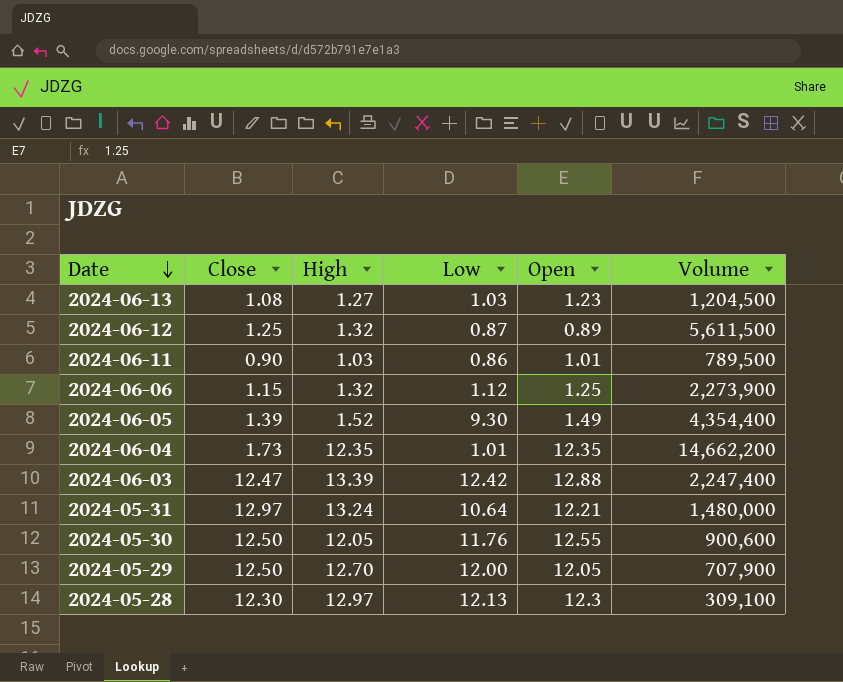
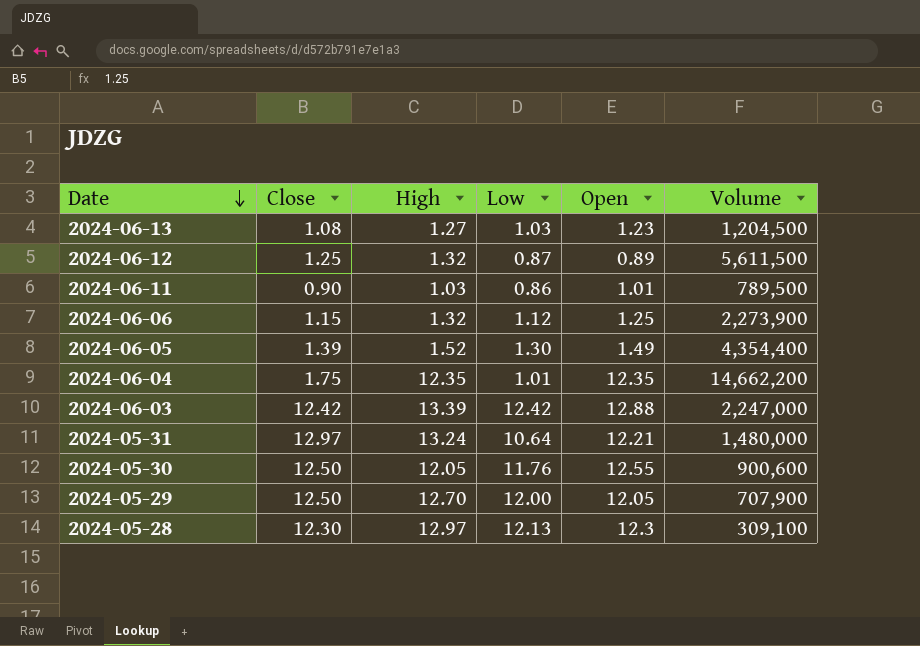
2024-06-05 | Low: 9.30 -> 1.30
2024-06-04 | Close: 1.73 -> 1.75
2024-06-03 | Close: 12.47 -> 12.42
2024-06-03 | Volume: 2,247,400 -> 2,247,000

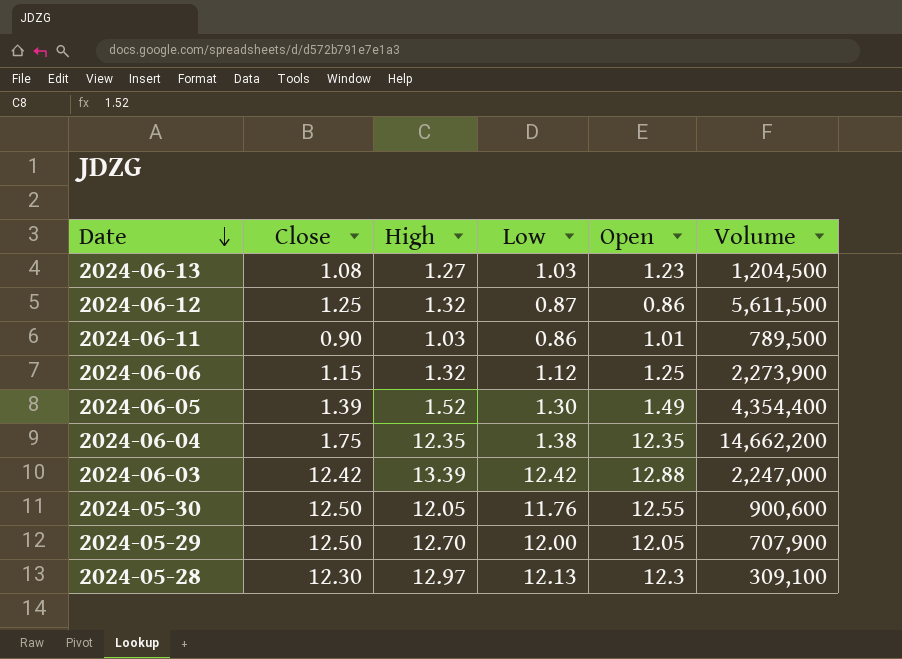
row 2024-05-31: 12.97 | 13.24 | 10.64 | 12.21 | 1,480,000 -> none
2024-06-12 | Open: 0.89 -> 0.86
2024-06-04 | Low: 1.01 -> 1.38

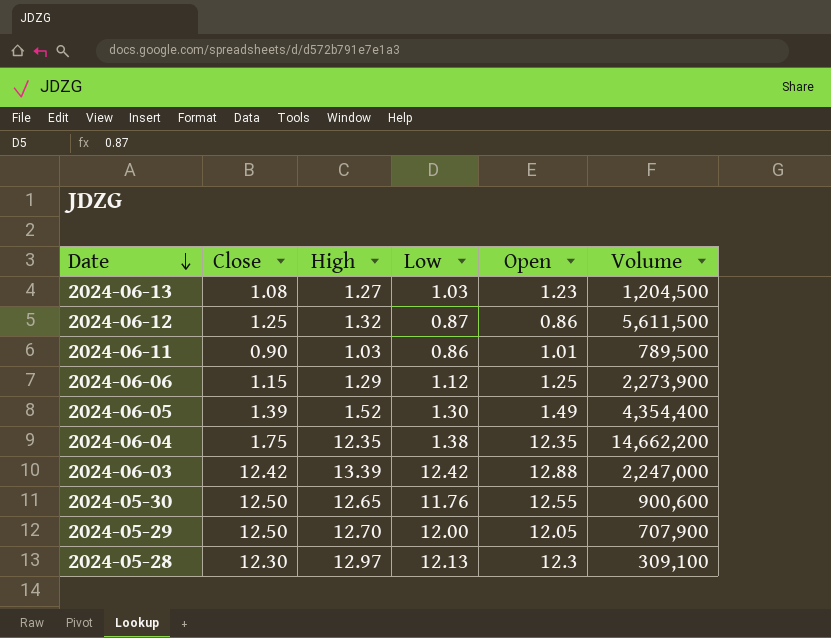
2024-06-06 | High: 1.32 -> 1.29
2024-05-30 | High: 12.05 -> 12.65

